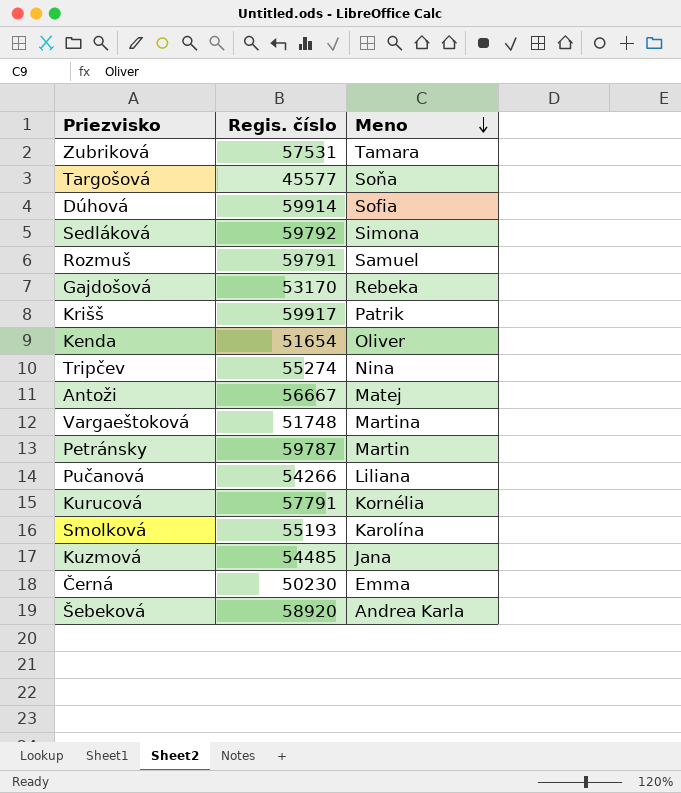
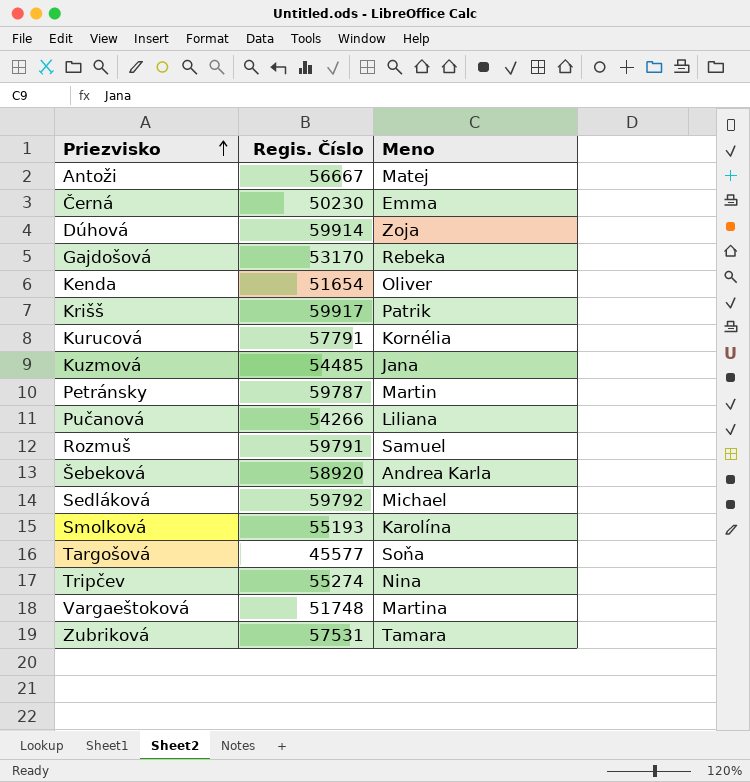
row order: Meno descending -> Priezvisko ascending
column name: Regis. číslo -> Regis. Číslo
Dúhová | Meno: Sofia -> Zoja
Sedláková | Meno: Simona -> Michael

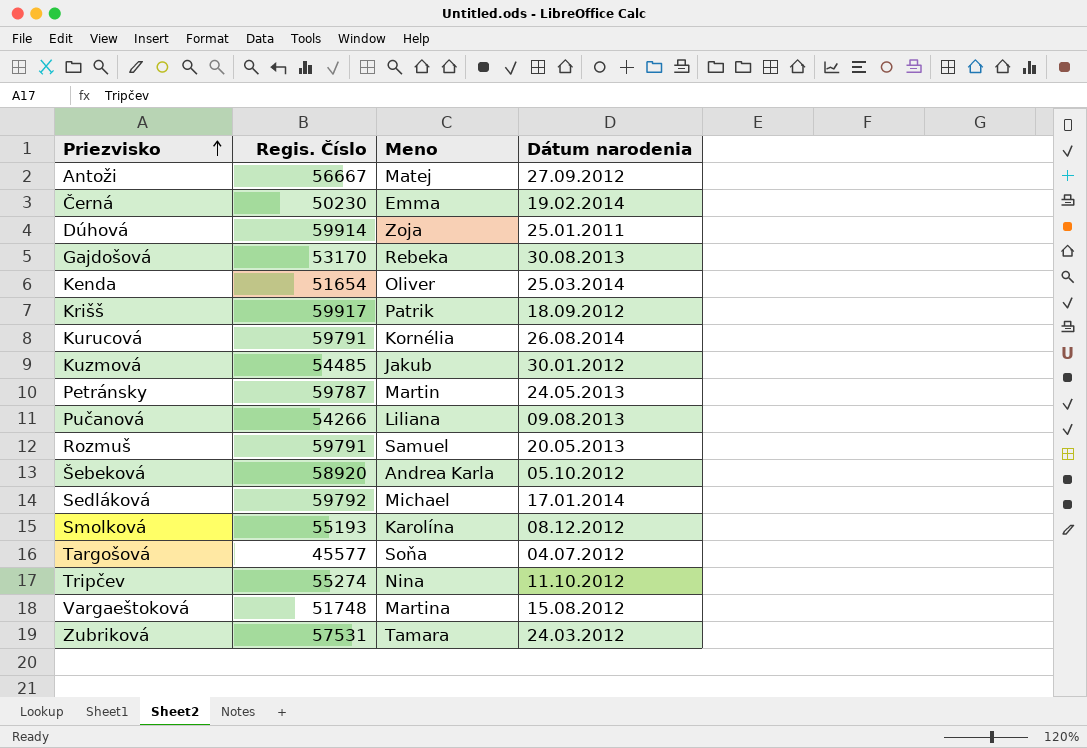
column Dátum narodenia | position: none -> 4
Kurucová | Regis. Číslo: 57791 -> 59791
Kuzmová | Meno: Jana -> Jakub

